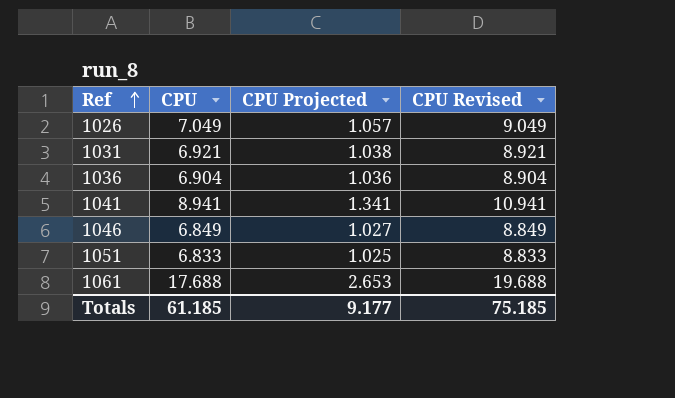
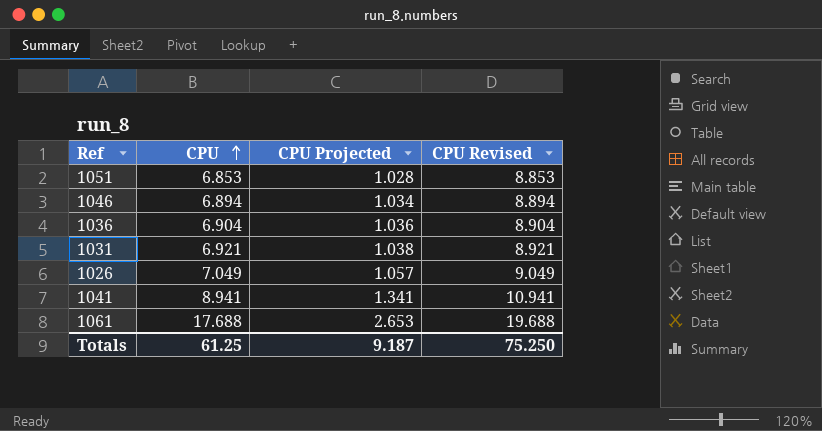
row order: Ref ascending -> CPU ascending
1051 | CPU: 6.833 -> 6.853
1051 | CPU Projected: 1.025 -> 1.028
1051 | CPU Revised: 8.833 -> 8.853
1046 | CPU: 6.849 -> 6.894
1046 | CPU Projected: 1.027 -> 1.034
1046 | CPU Revised: 8.849 -> 8.894
Totals | CPU: 61.185 -> 61.25
Totals | CPU Projected: 9.177 -> 9.187
Totals | CPU Revised: 75.185 -> 75.250

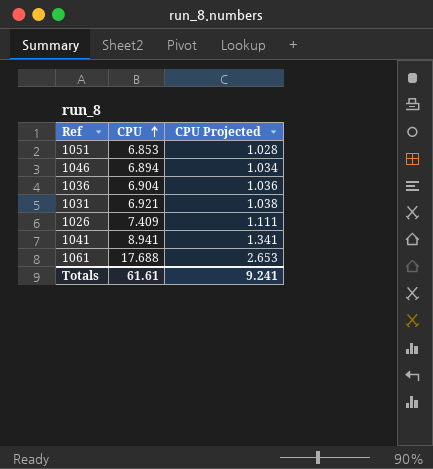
column CPU Revised | formula: [CPU] + 2 -> none
1026 | CPU: 7.049 -> 7.409
1026 | CPU Projected: 1.057 -> 1.111
Totals | CPU: 61.25 -> 61.61
Totals | CPU Projected: 9.187 -> 9.241

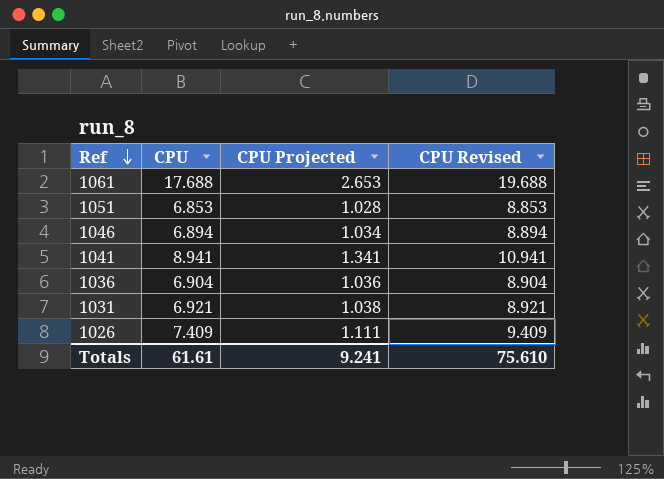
row order: CPU ascending -> Ref descending
column CPU Revised | formula: none -> [CPU] + 2

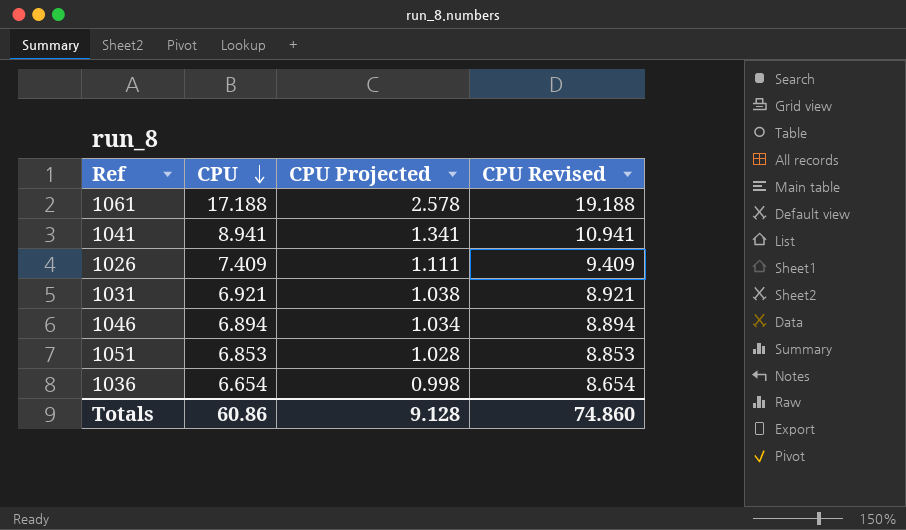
row order: Ref descending -> CPU descending
1061 | CPU: 17.688 -> 17.188
1061 | CPU Projected: 2.653 -> 2.578
1061 | CPU Revised: 19.688 -> 19.188
1036 | CPU: 6.904 -> 6.654
1036 | CPU Projected: 1.036 -> 0.998
1036 | CPU Revised: 8.904 -> 8.654
Totals | CPU: 61.61 -> 60.86
Totals | CPU Projected: 9.241 -> 9.128
Totals | CPU Revised: 75.610 -> 74.860

